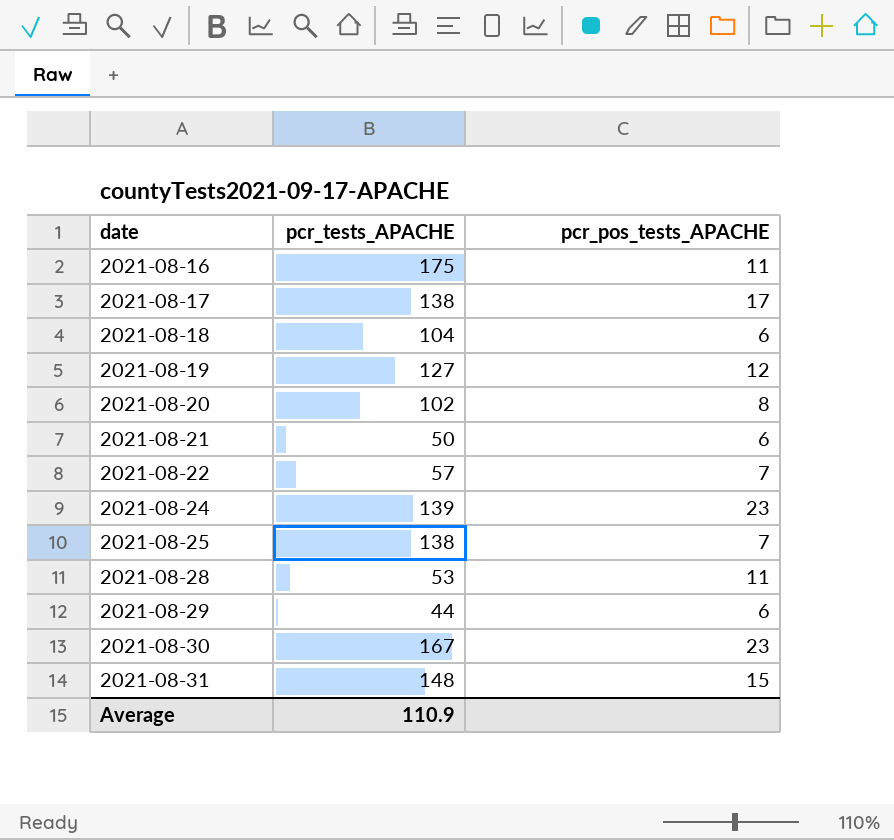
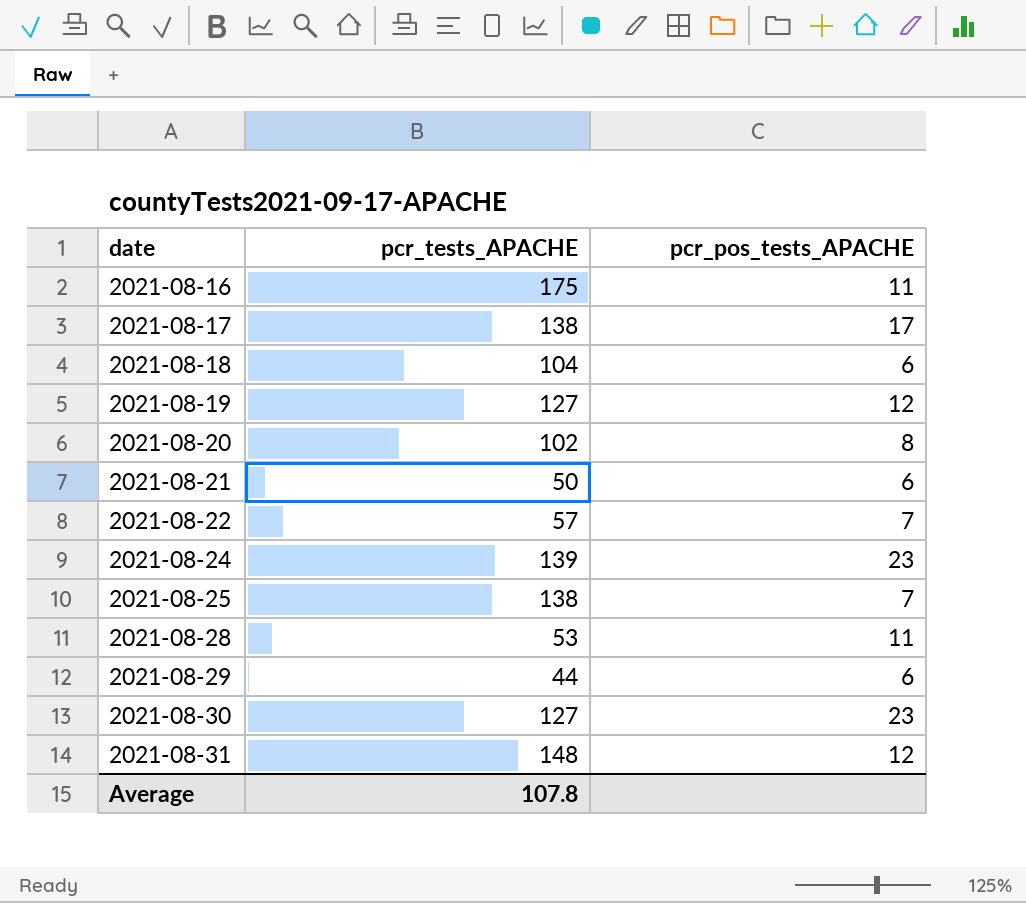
2021-08-30 | pcr_tests_APACHE: 167 -> 127
2021-08-31 | pcr_pos_tests_APACHE: 15 -> 12
Average | pcr_tests_APACHE: 110.9 -> 107.8

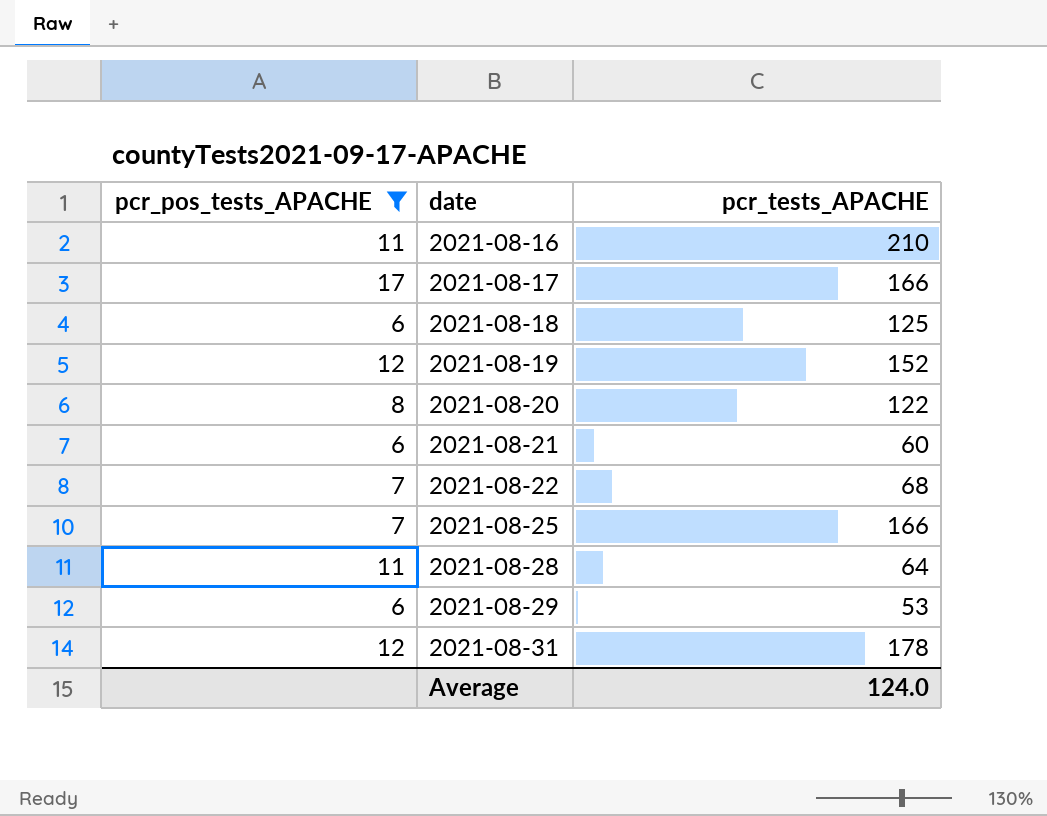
filter: none -> pcr_pos_tests_APACHE != 23
column pcr_pos_tests_APACHE | position: 3 -> 1
2021-08-16 | pcr_tests_APACHE: 175 -> 210
2021-08-17 | pcr_tests_APACHE: 138 -> 166
2021-08-18 | pcr_tests_APACHE: 104 -> 125
2021-08-19 | pcr_tests_APACHE: 127 -> 152
2021-08-20 | pcr_tests_APACHE: 102 -> 122
2021-08-21 | pcr_tests_APACHE: 50 -> 60
2021-08-22 | pcr_tests_APACHE: 57 -> 68
2021-08-25 | pcr_tests_APACHE: 138 -> 166
2021-08-28 | pcr_tests_APACHE: 53 -> 64
2021-08-29 | pcr_tests_APACHE: 44 -> 53
2021-08-31 | pcr_tests_APACHE: 148 -> 178
Average | pcr_tests_APACHE: 107.8 -> 124.0

